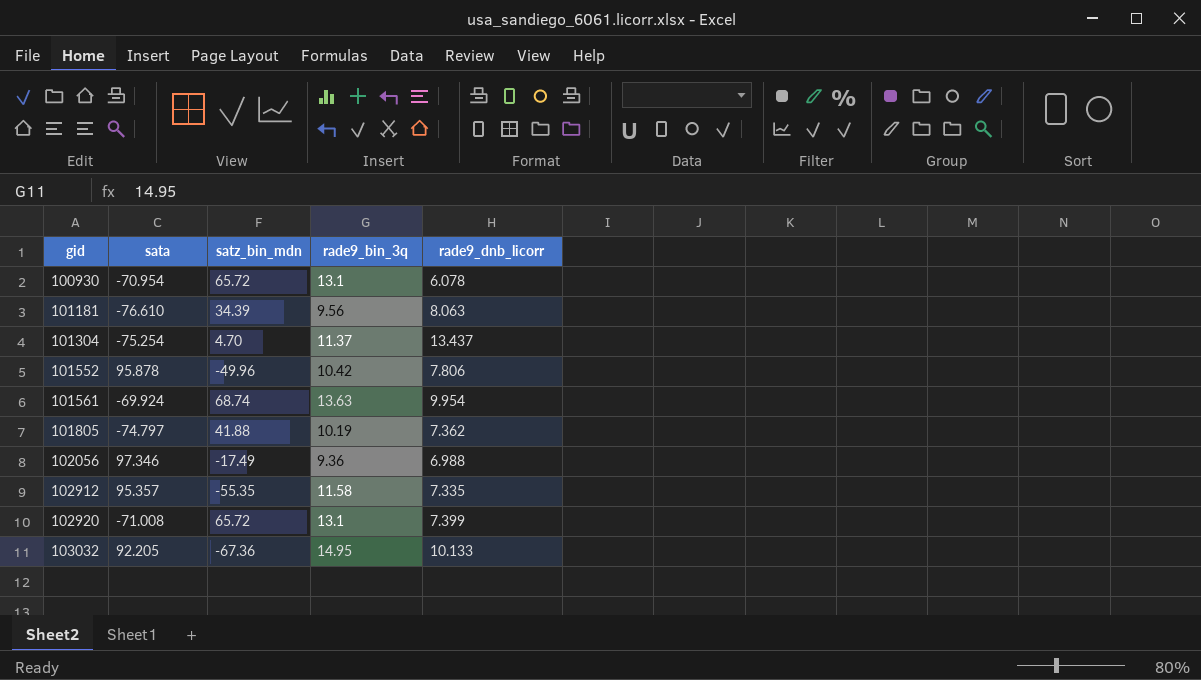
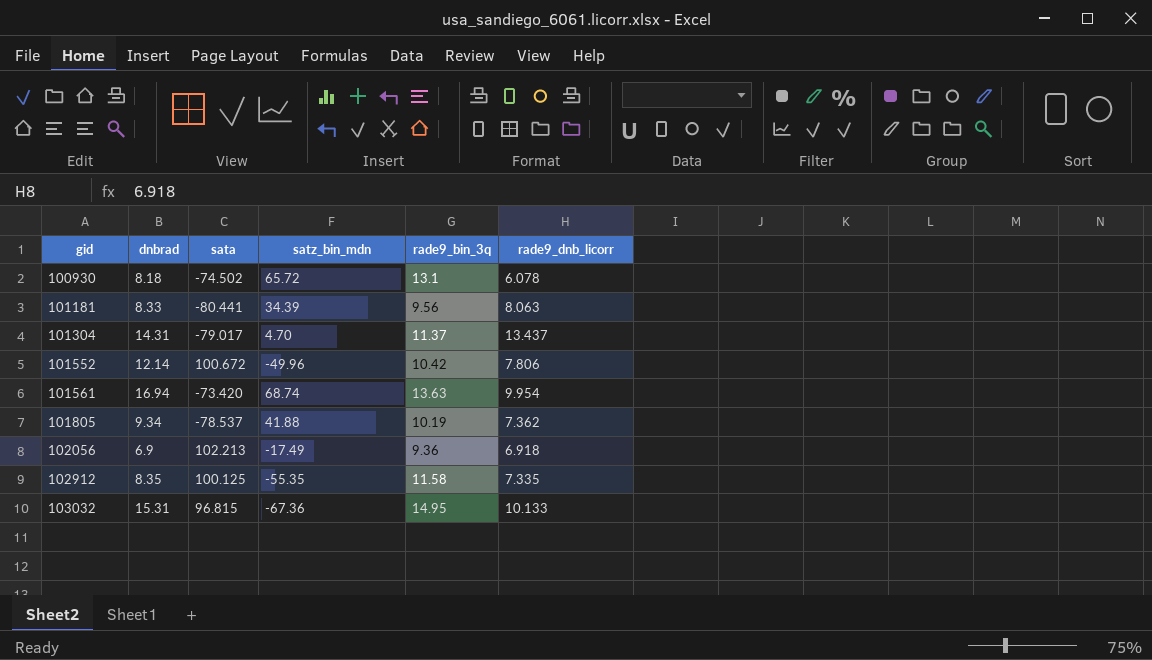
column dnbrad | position: none -> 2
row 102920: -71.008 | 65.72 | 13.1 | 7.399 -> none
100930 | sata: -70.954 -> -74.502
101181 | sata: -76.610 -> -80.441
101304 | sata: -75.254 -> -79.017
101552 | sata: 95.878 -> 100.672
101561 | sata: -69.924 -> -73.420
101805 | sata: -74.797 -> -78.537
102056 | sata: 97.346 -> 102.213
102056 | rade9_dnb_licorr: 6.988 -> 6.918
102912 | sata: 95.357 -> 100.125
103032 | sata: 92.205 -> 96.815

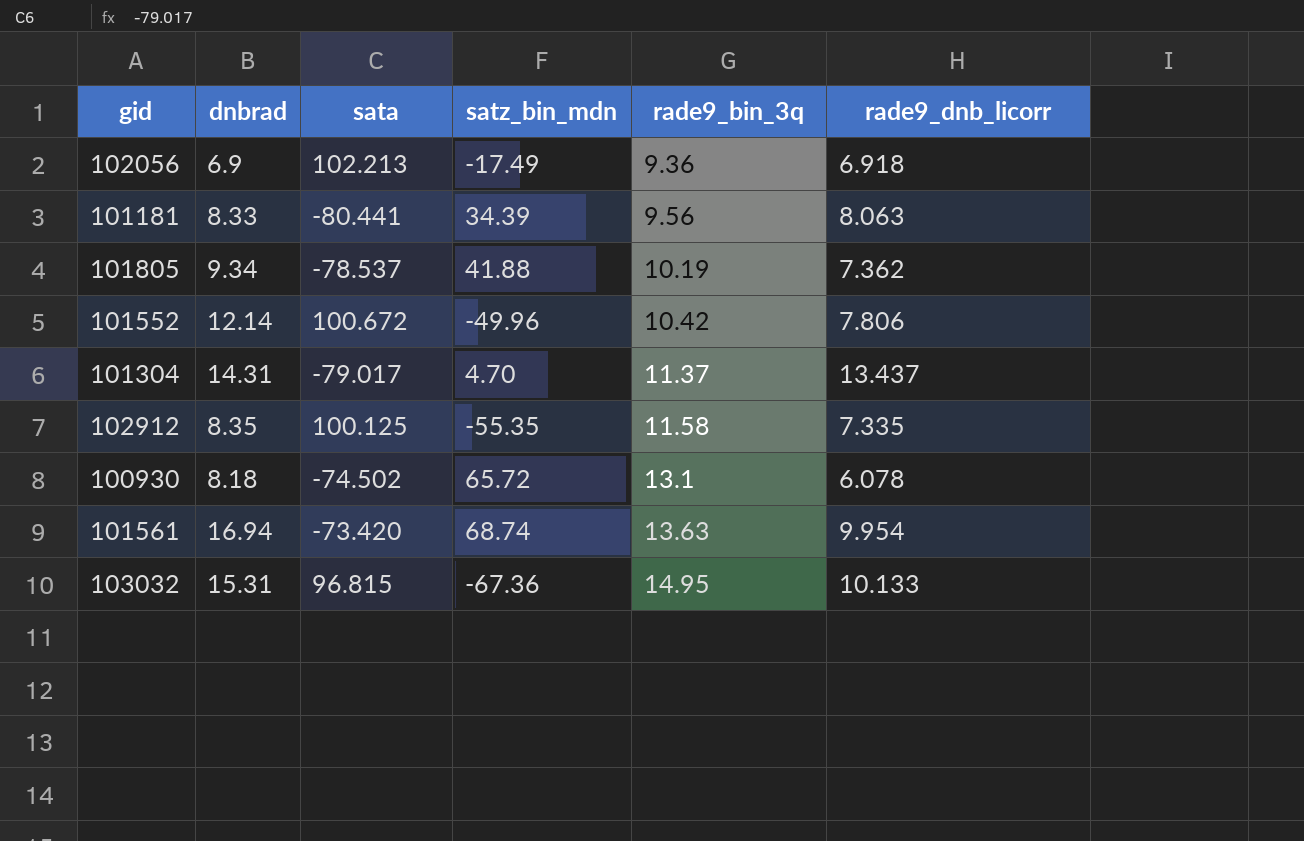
row order: gid ascending -> rade9_bin_3q ascending

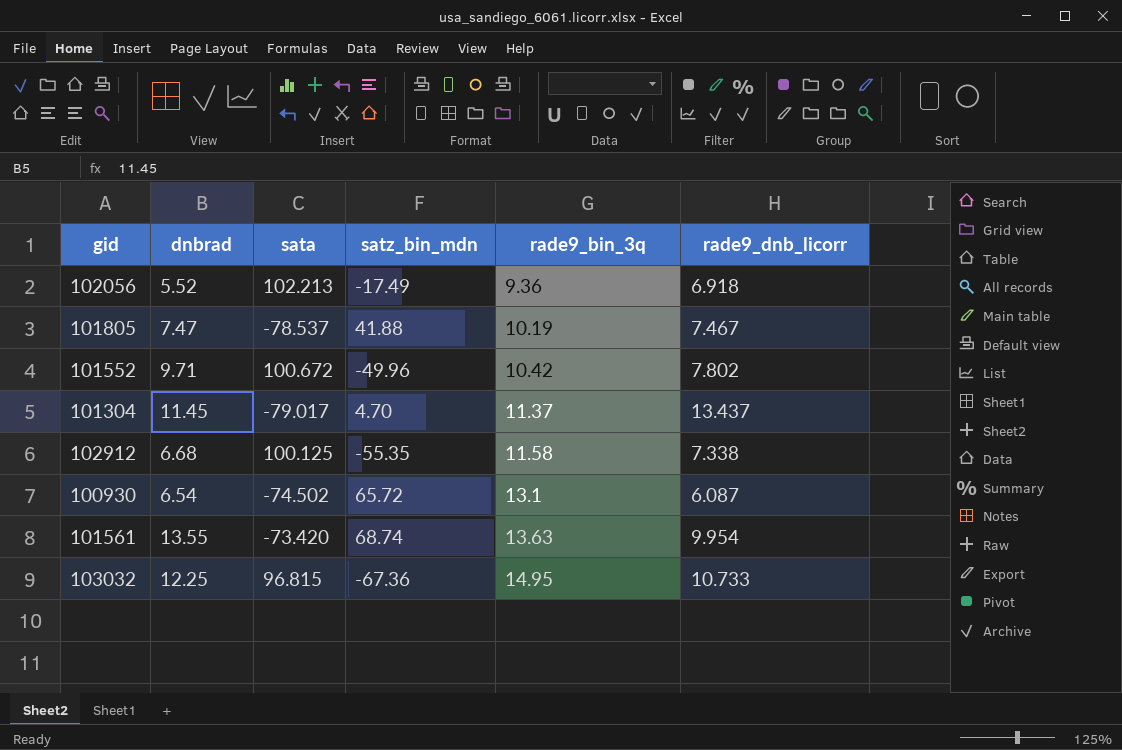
row 101181: 8.33 | -80.441 | 34.39 | 9.56 | 8.063 -> none
102056 | dnbrad: 6.9 -> 5.52
101805 | dnbrad: 9.34 -> 7.47
101805 | rade9_dnb_licorr: 7.362 -> 7.467
101552 | dnbrad: 12.14 -> 9.71
101552 | rade9_dnb_licorr: 7.806 -> 7.802
101304 | dnbrad: 14.31 -> 11.45
102912 | dnbrad: 8.35 -> 6.68
102912 | rade9_dnb_licorr: 7.335 -> 7.338
100930 | dnbrad: 8.18 -> 6.54
100930 | rade9_dnb_licorr: 6.078 -> 6.087
101561 | dnbrad: 16.94 -> 13.55
103032 | dnbrad: 15.31 -> 12.25
103032 | rade9_dnb_licorr: 10.133 -> 10.733

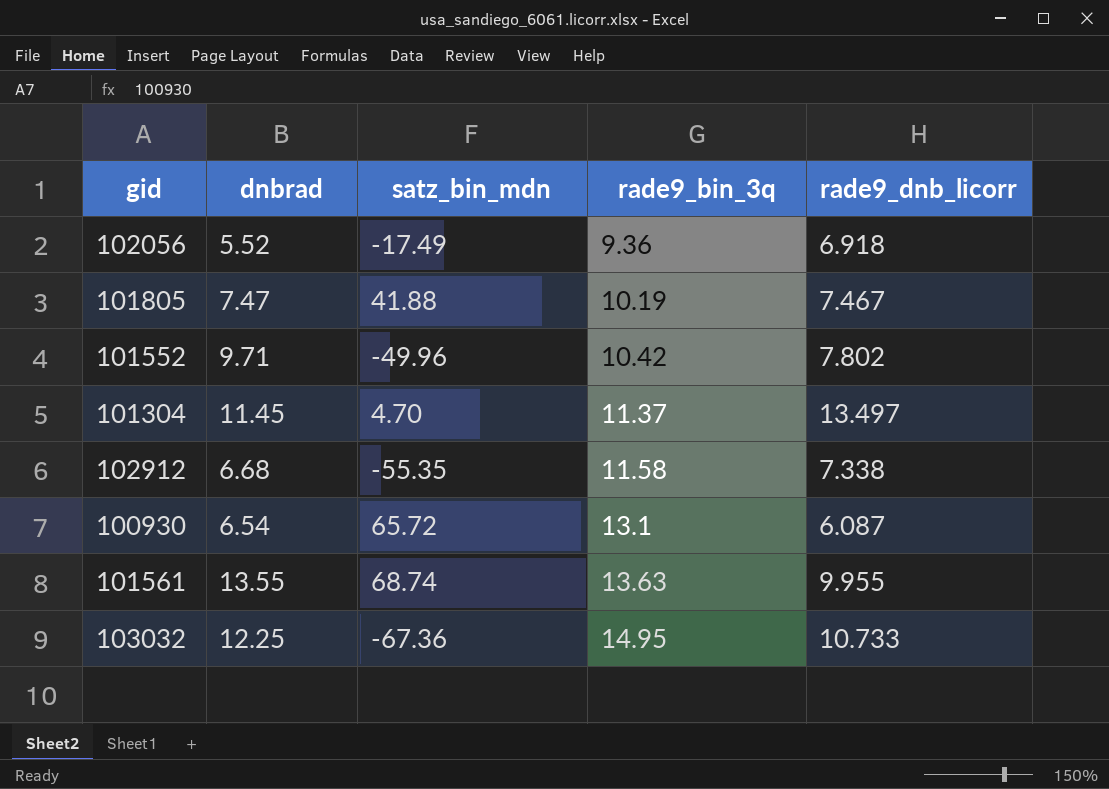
column sata | position: 3 -> none
101304 | rade9_dnb_licorr: 13.437 -> 13.497
101561 | rade9_dnb_licorr: 9.954 -> 9.955

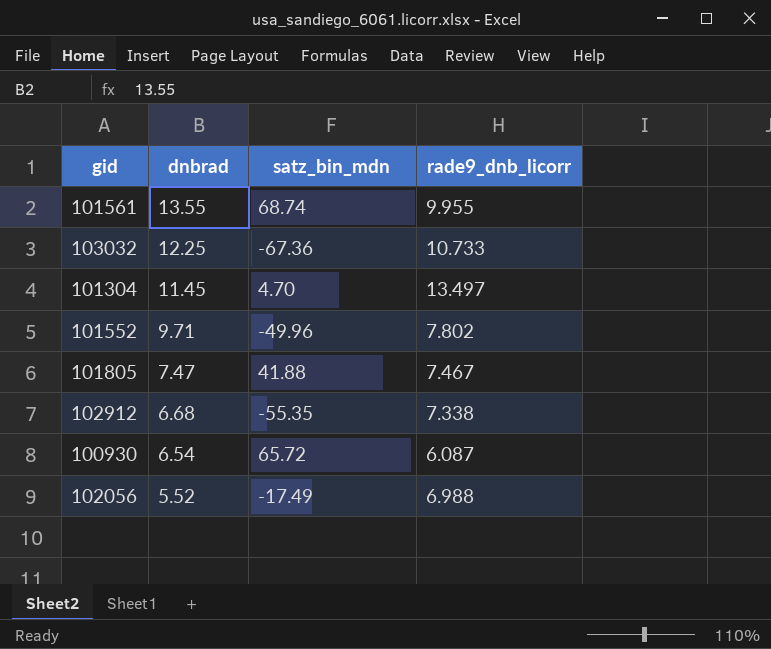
row order: rade9_bin_3q ascending -> dnbrad descending
column rade9_bin_3q | position: 4 -> none
102056 | rade9_dnb_licorr: 6.918 -> 6.988

